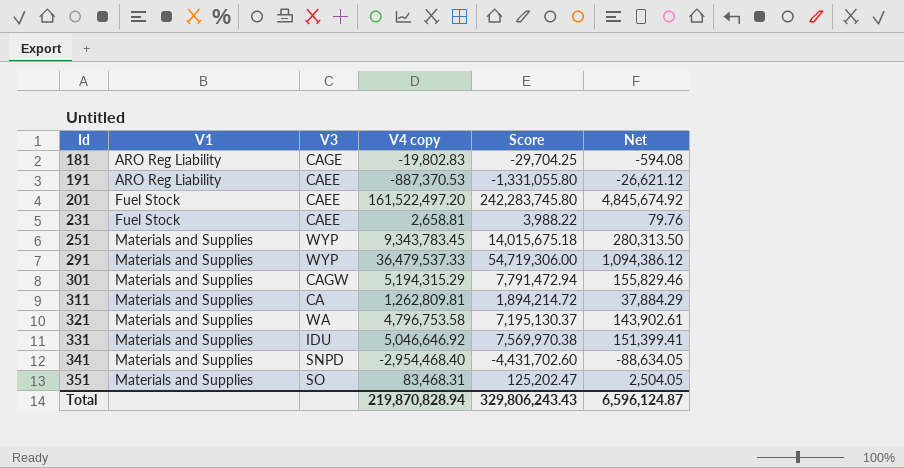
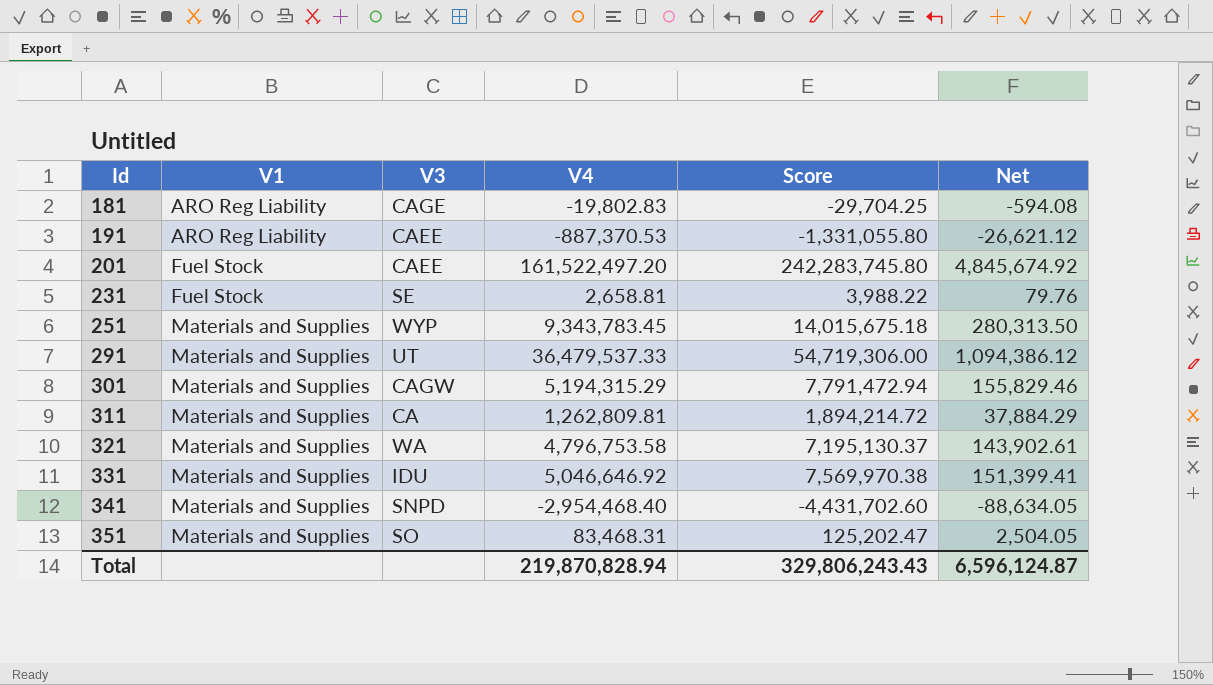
column name: V4 copy -> V4
231 | V3: CAEE -> SE
291 | V3: WYP -> UT

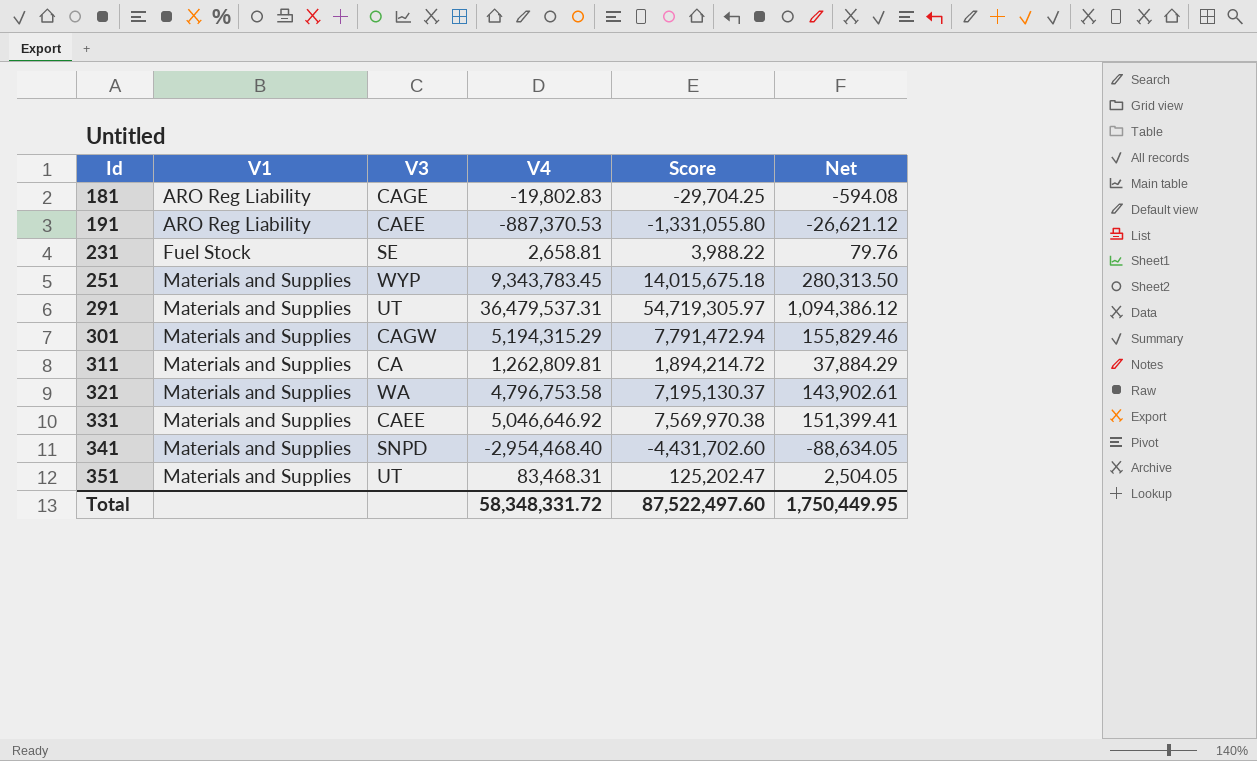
row 201: Fuel Stock | CAEE | 161,522,497.20 | 242,283,745.80 | 4,845,674.92 -> none
291 | V4: 36,479,537.33 -> 36,479,537.31
291 | Score: 54,719,306.00 -> 54,719,305.97
331 | V3: IDU -> CAEE
351 | V3: SO -> UT
Total | V4: 219,870,828.94 -> 58,348,331.72
Total | Score: 329,806,243.43 -> 87,522,497.60
Total | Net: 6,596,124.87 -> 1,750,449.95

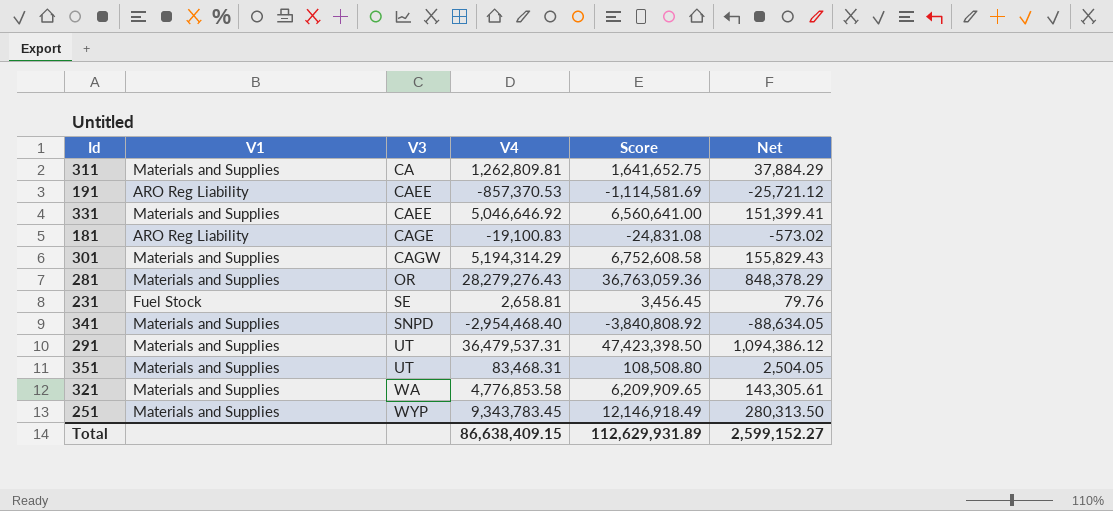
row order: Id ascending -> V3 ascending
column Score | formula: [V4] * 1.5 -> [V4] * 1.3
191 | V4: -887,370.53 -> -857,370.53
191 | Net: -26,621.12 -> -25,721.12
181 | V4: -19,802.83 -> -19,100.83
181 | Net: -594.08 -> -573.02
301 | V4: 5,194,315.29 -> 5,194,314.29
301 | Net: 155,829.46 -> 155,829.43
row 281: none -> Materials and Supplies | OR | 28,279,276.43 | 36,763,059.36 | 848,378.29
321 | V4: 4,796,753.58 -> 4,776,853.58
321 | Net: 143,902.61 -> 143,305.61
Total | V4: 58,348,331.72 -> 86,638,409.15
Total | Score: 87,522,497.60 -> 112,629,931.89
Total | Net: 1,750,449.95 -> 2,599,152.27

